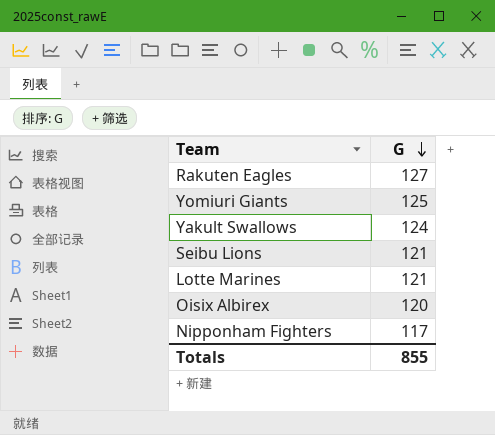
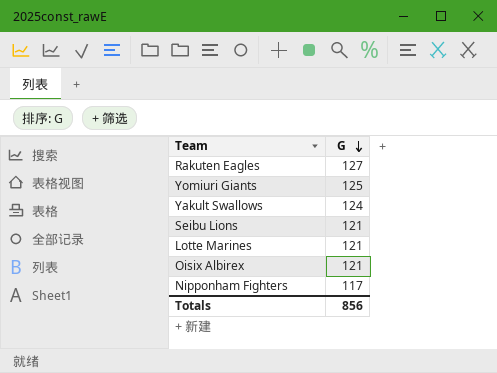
Oisix Albirex | G: 120 -> 121
Totals | G: 855 -> 856

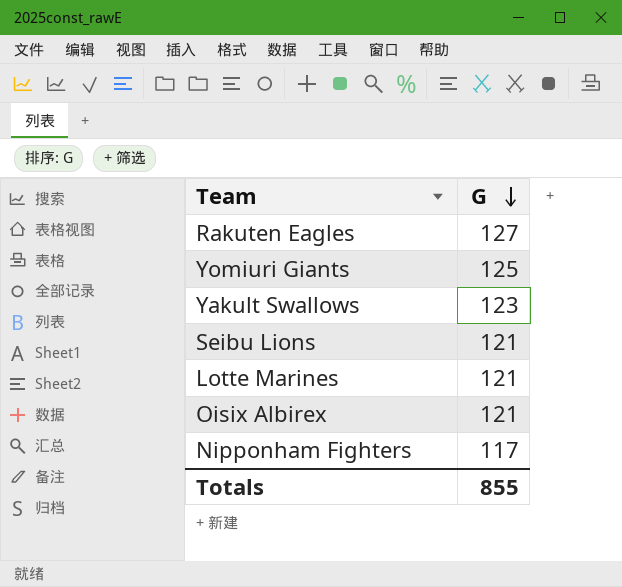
Yakult Swallows | G: 124 -> 123
Totals | G: 856 -> 855

